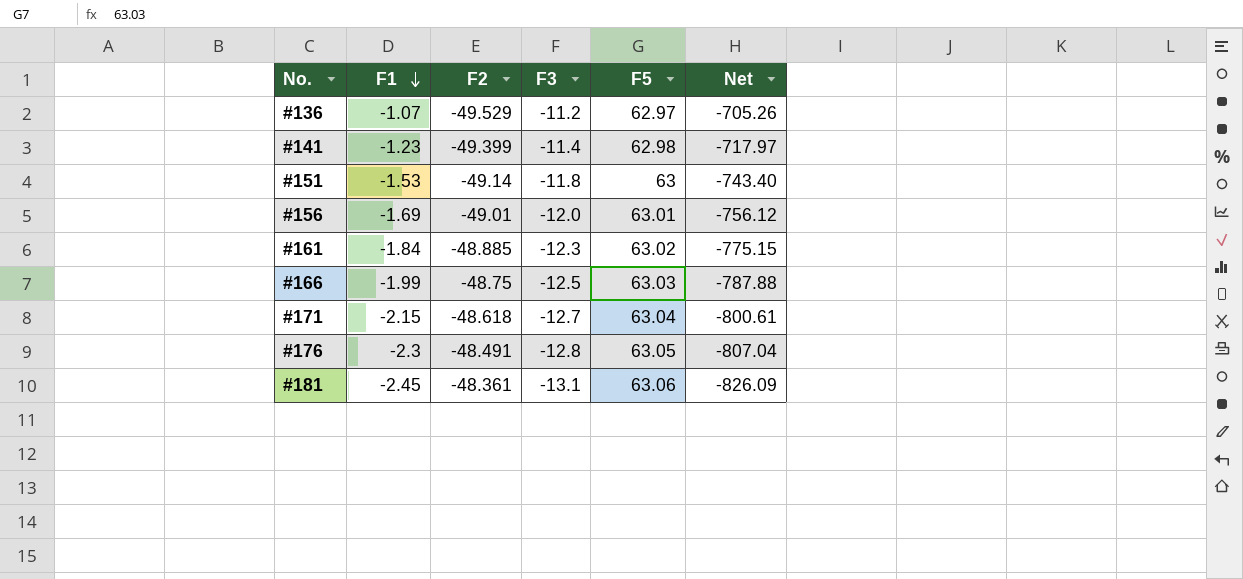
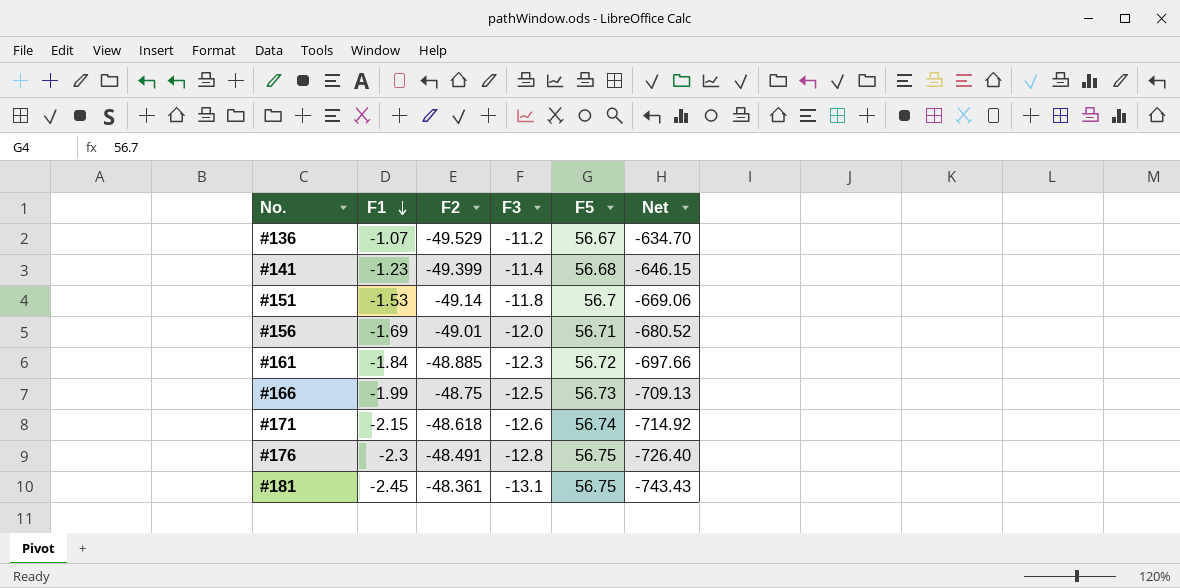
#136 | F5: 62.97 -> 56.67
#136 | Net: -705.26 -> -634.70
#141 | F5: 62.98 -> 56.68
#141 | Net: -717.97 -> -646.15
#151 | F5: 63 -> 56.7
#151 | Net: -743.40 -> -669.06
#156 | F5: 63.01 -> 56.71
#156 | Net: -756.12 -> -680.52
#161 | F5: 63.02 -> 56.72
#161 | Net: -775.15 -> -697.66
#166 | F5: 63.03 -> 56.73
#166 | Net: -787.88 -> -709.13
#171 | F3: -12.7 -> -12.6
#171 | F5: 63.04 -> 56.74
#171 | Net: -800.61 -> -714.92
#176 | F5: 63.05 -> 56.75
#176 | Net: -807.04 -> -726.40
#181 | F5: 63.06 -> 56.75
#181 | Net: -826.09 -> -743.43

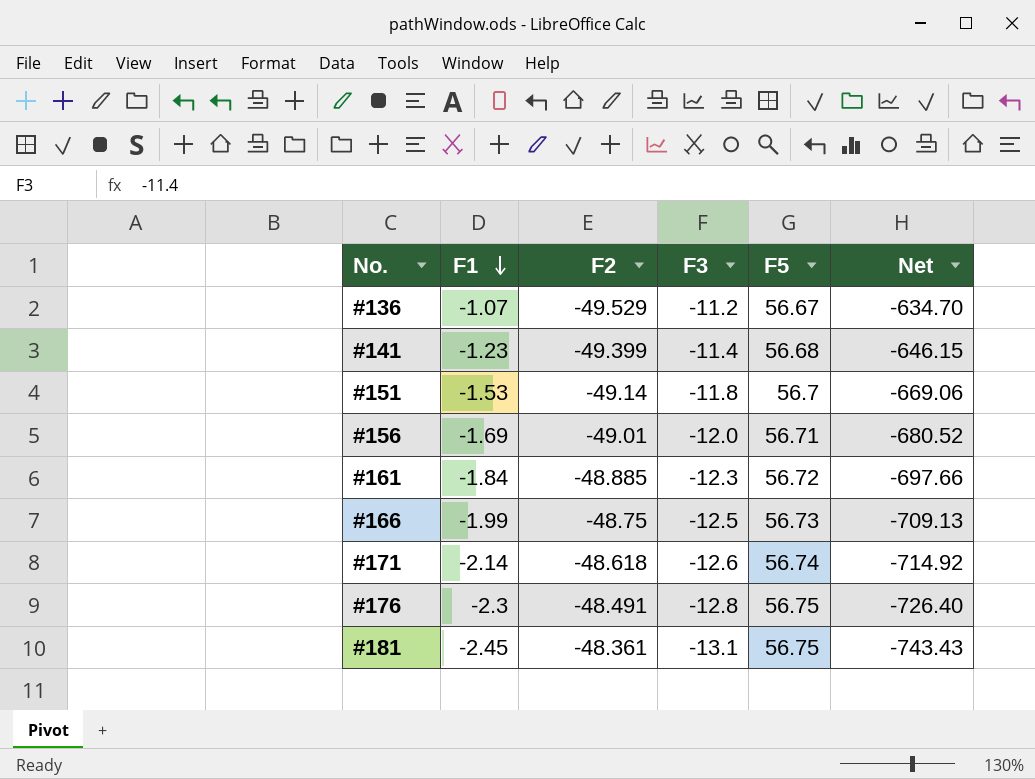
#171 | F1: -2.15 -> -2.14

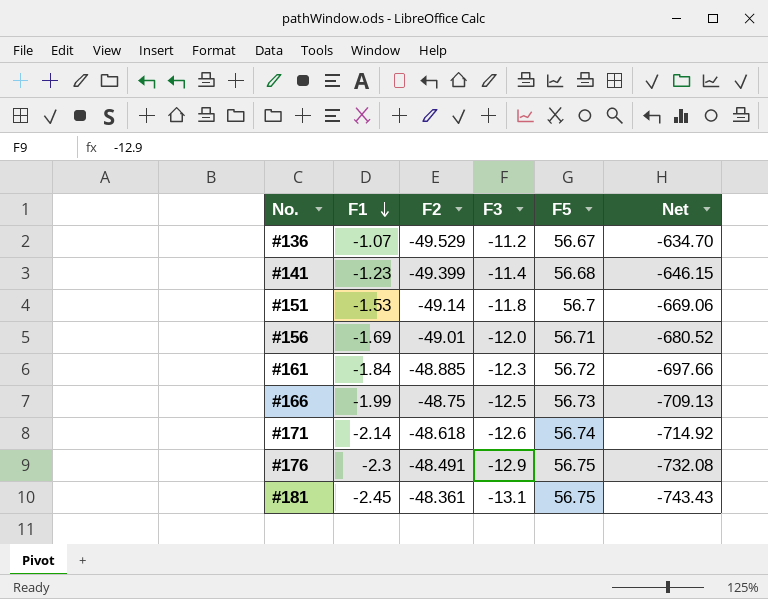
#176 | F3: -12.8 -> -12.9
#176 | Net: -726.40 -> -732.08

